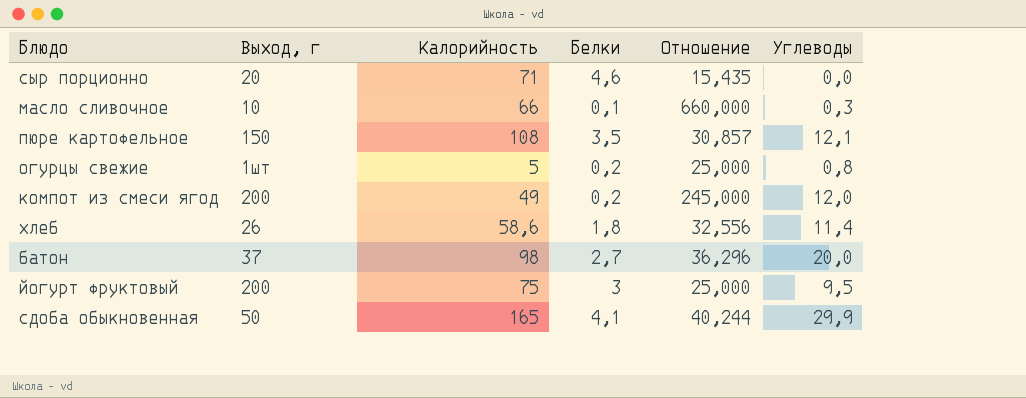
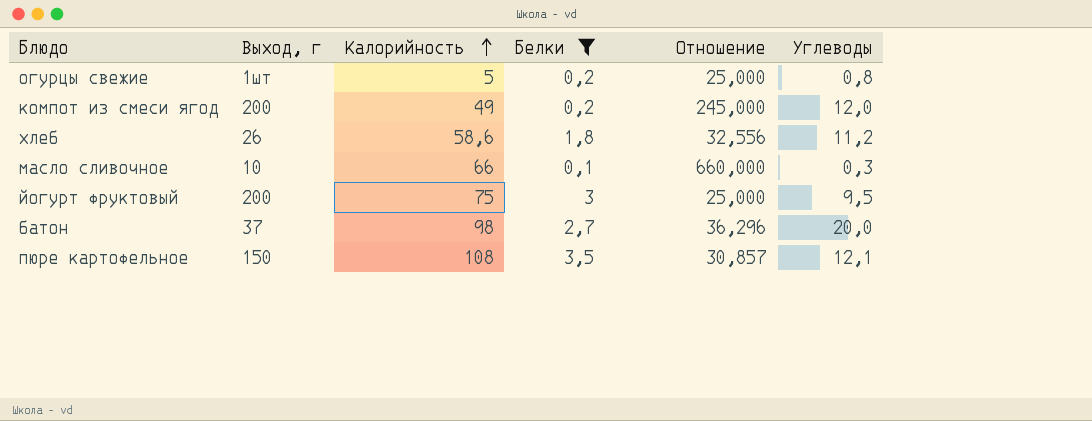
filter: none -> Белки <= 3,5
row order: none -> Калорийность ascending
хлеб | Углеводы: 11,4 -> 11,2

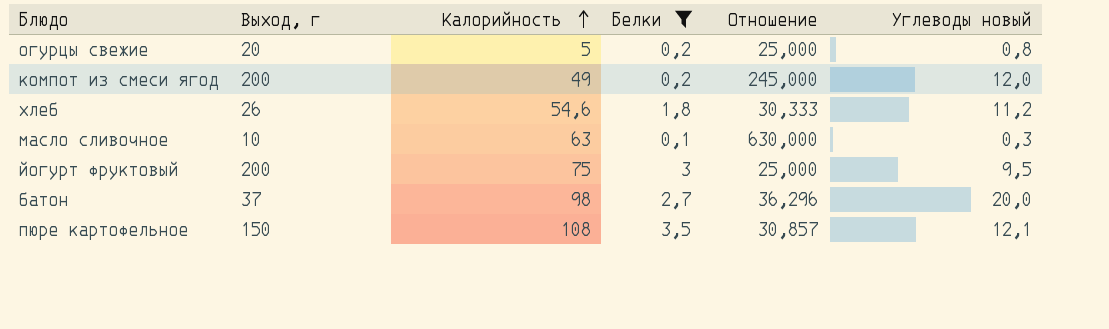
column name: Углеводы -> Углеводы новый
огурцы свежие | Выход, г: 1шт -> 20
хлеб | Калорийность: 58,6 -> 54,6
хлеб | Отношение: 32,556 -> 30,333
масло сливочное | Калорийность: 66 -> 63
масло сливочное | Отношение: 660,000 -> 630,000

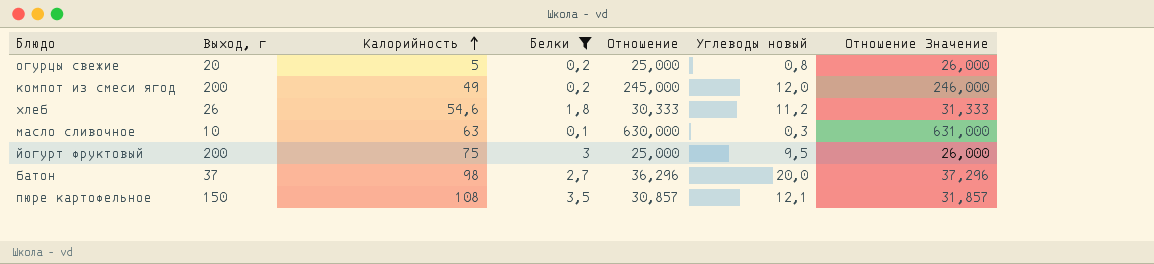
column Отношение Значение | formula: none -> [Отношение] + 1

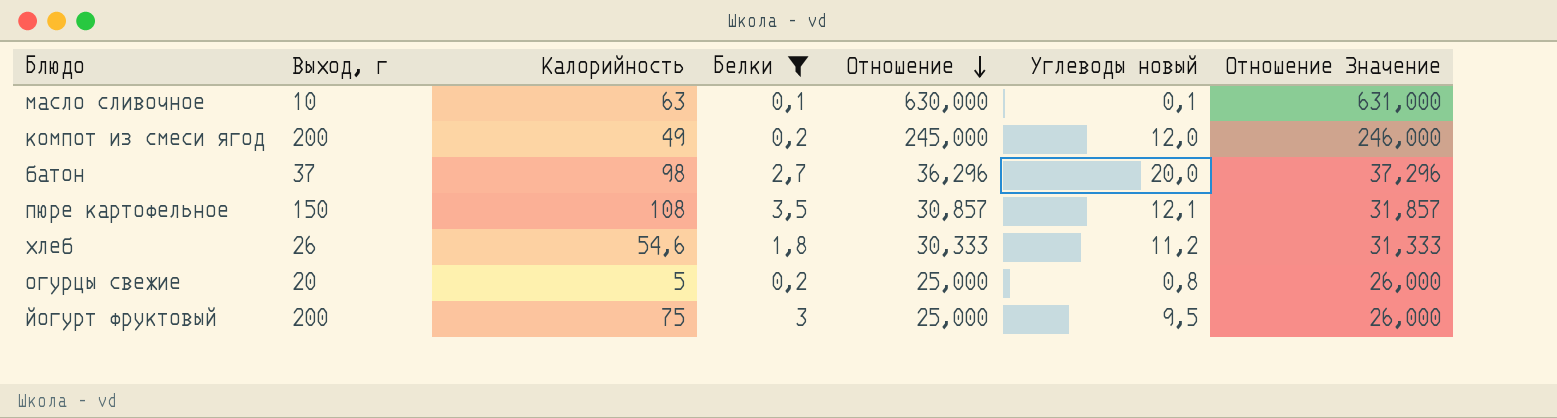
row order: Калорийность ascending -> Отношение descending
масло сливочное | Углеводы новый: 0,3 -> 0,1

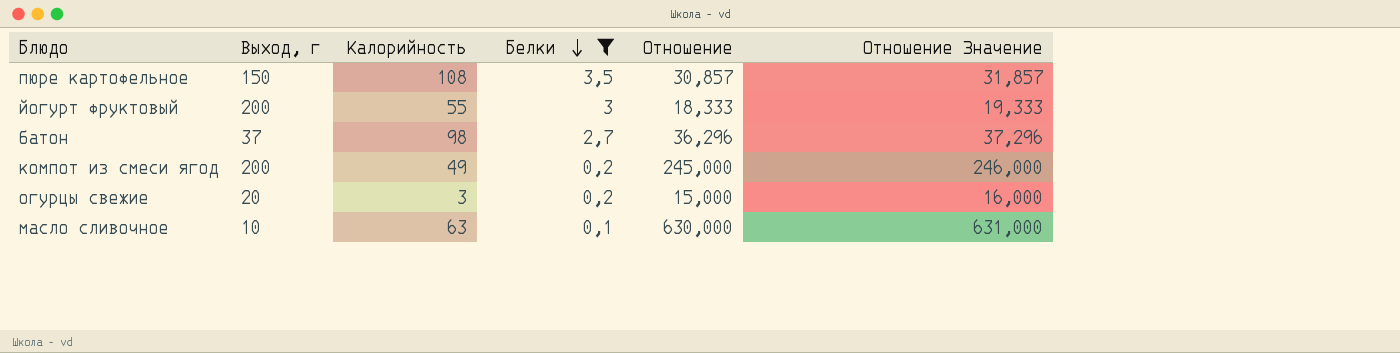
row order: Отношение descending -> Белки descending
column Углеводы новый | position: 6 -> none
row хлеб: 26 | 54,6 | 1,8 | 30,333 | 11,2 | 31,333 -> none
йогурт фруктовый | Калорийность: 75 -> 55
йогурт фруктовый | Отношение: 25,000 -> 18,333
йогурт фруктовый | Отношение Значение: 26,000 -> 19,333
огурцы свежие | Калорийность: 5 -> 3
огурцы свежие | Отношение: 25,000 -> 15,000
огурцы свежие | Отношение Значение: 26,000 -> 16,000

